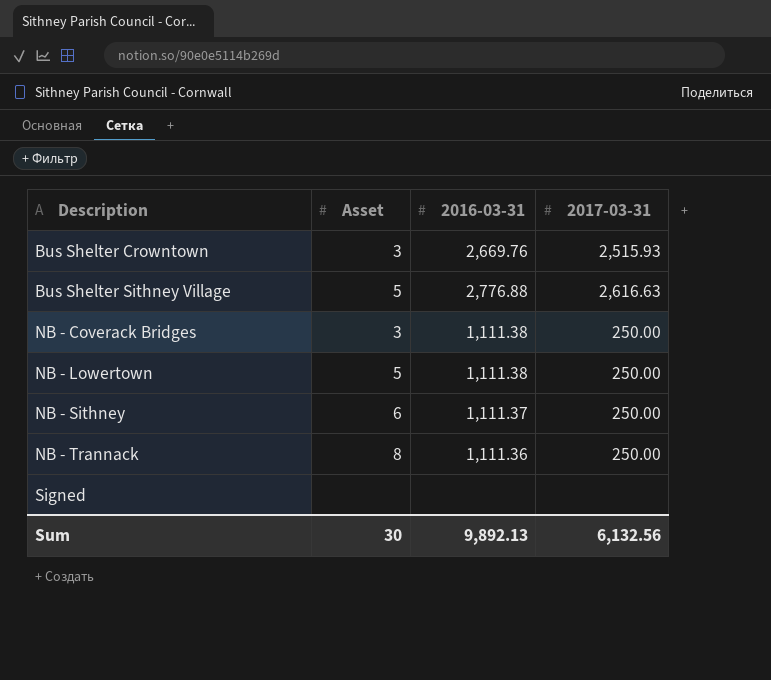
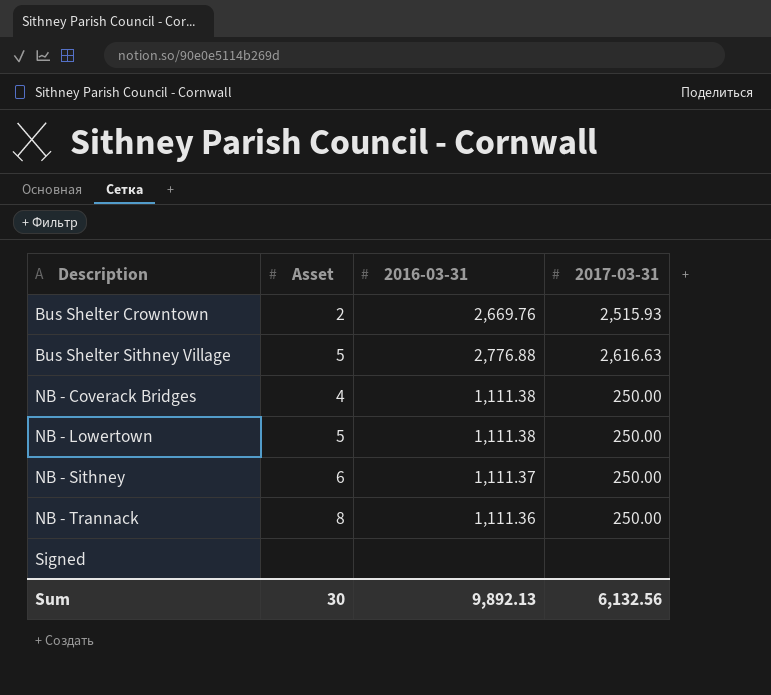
Bus Shelter Crowntown | Asset: 3 -> 2
NB - Coverack Bridges | Asset: 3 -> 4

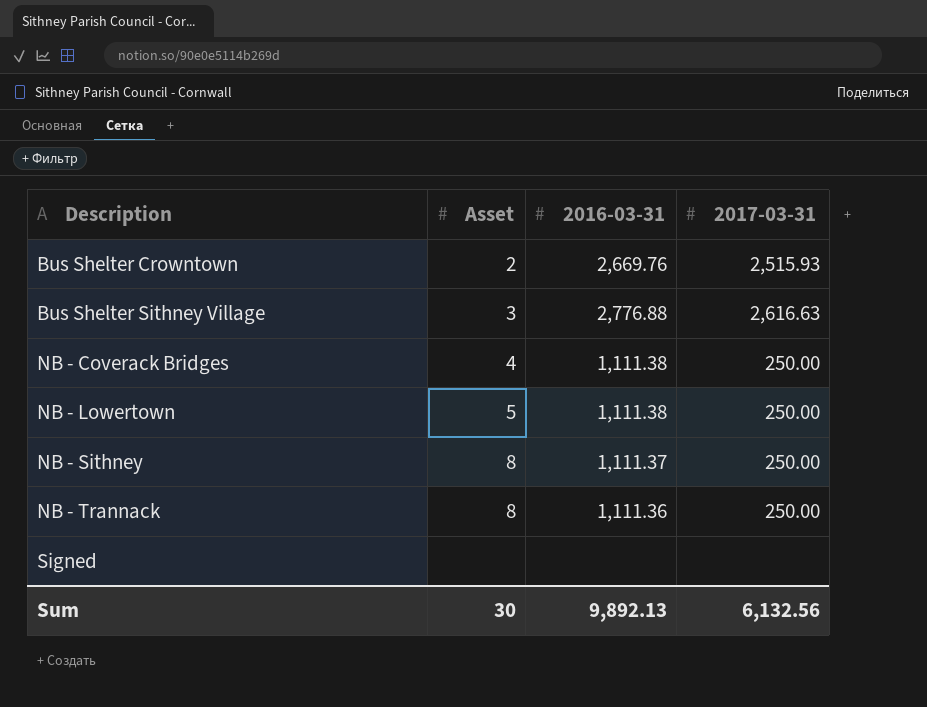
Bus Shelter Sithney Village | Asset: 5 -> 3
NB - Sithney | Asset: 6 -> 8

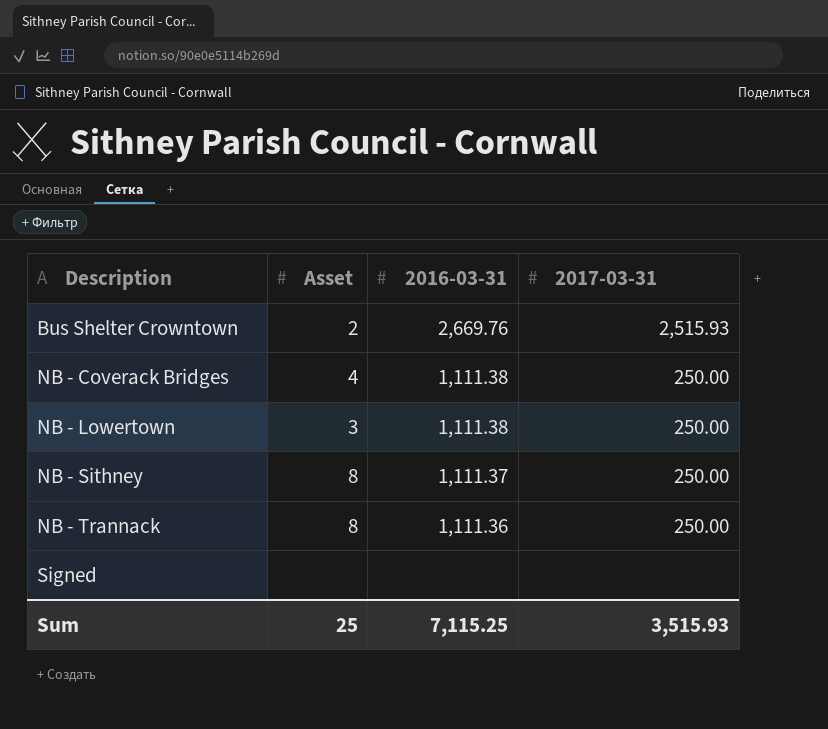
row Bus Shelter Sithney Village: 3 | 2,776.88 | 2,616.63 -> none
NB - Lowertown | Asset: 5 -> 3
Sum | Asset: 30 -> 25
Sum | 2016-03-31: 9,892.13 -> 7,115.25
Sum | 2017-03-31: 6,132.56 -> 3,515.93

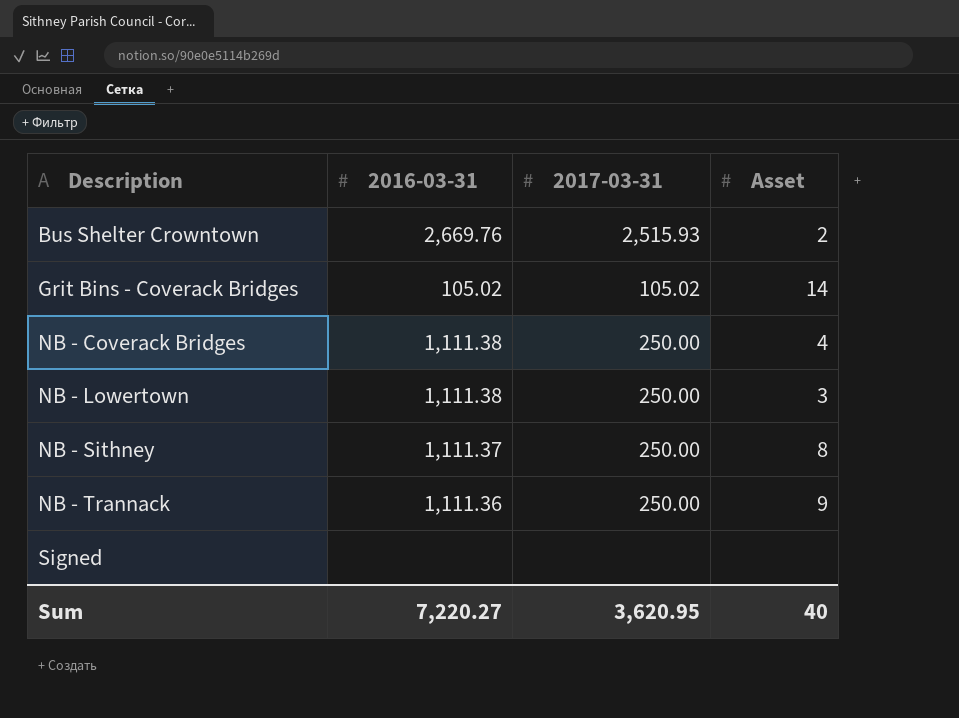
column Asset | position: 2 -> 4
row Grit Bins - Coverack Bridges: none -> 105.02 | 105.02 | 14
NB - Trannack | Asset: 8 -> 9
Sum | 2016-03-31: 7,115.25 -> 7,220.27
Sum | 2017-03-31: 3,515.93 -> 3,620.95
Sum | Asset: 25 -> 40

